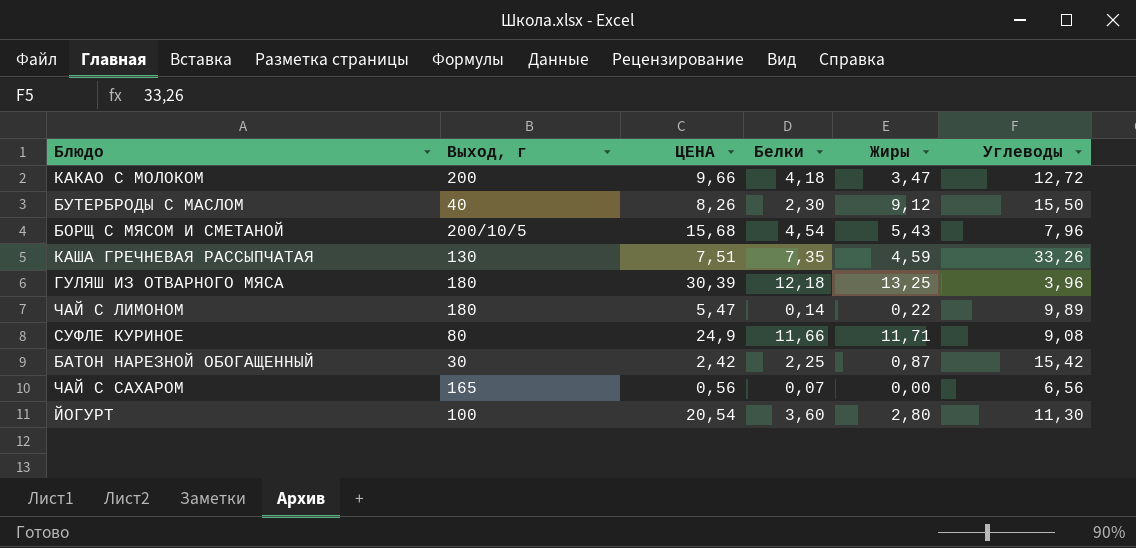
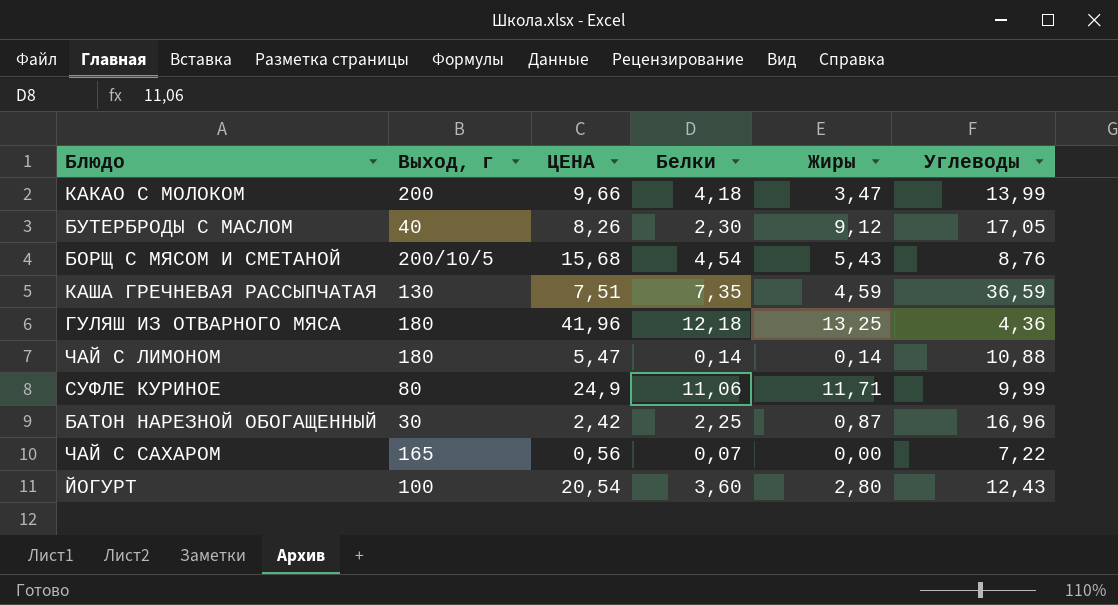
КАКАО С МОЛОКОМ | Углеводы: 12,72 -> 13,99
БУТЕРБРОДЫ С МАСЛОМ | Углеводы: 15,50 -> 17,05
БОРЩ С МЯСОМ И СМЕТАНОЙ | Углеводы: 7,96 -> 8,76
КАША ГРЕЧНЕВАЯ РАССЫПЧАТАЯ | Углеводы: 33,26 -> 36,59
ГУЛЯШ ИЗ ОТВАРНОГО МЯСА | ЦЕНА: 30,39 -> 41,96
ГУЛЯШ ИЗ ОТВАРНОГО МЯСА | Углеводы: 3,96 -> 4,36
ЧАЙ С ЛИМОНОМ | Жиры: 0,22 -> 0,14
ЧАЙ С ЛИМОНОМ | Углеводы: 9,89 -> 10,88
СУФЛЕ КУРИНОЕ | Белки: 11,66 -> 11,06
СУФЛЕ КУРИНОЕ | Углеводы: 9,08 -> 9,99
БАТОН НАРЕЗНОЙ ОБОГАЩЕННЫЙ | Углеводы: 15,42 -> 16,96
ЧАЙ С САХАРОМ | Углеводы: 6,56 -> 7,22
ЙОГУРТ | Углеводы: 11,30 -> 12,43

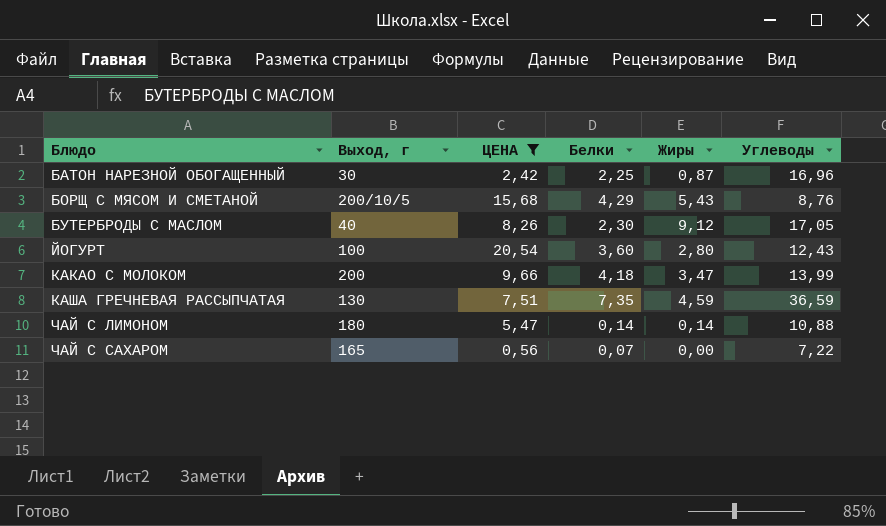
filter: none -> ЦЕНА <= 20,54
row order: none -> Блюдо ascending
БОРЩ С МЯСОМ И СМЕТАНОЙ | Белки: 4,54 -> 4,29

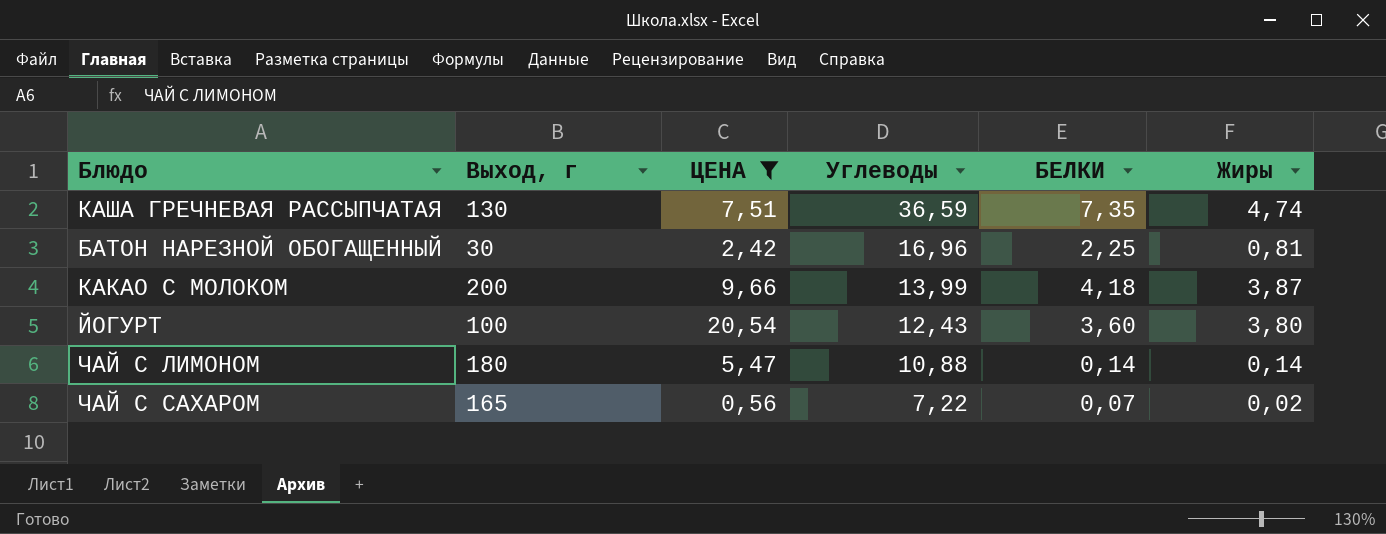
row order: Блюдо ascending -> Углеводы descending
column Углеводы | position: 6 -> 4
column name: Белки -> БЕЛКИ
row БОРЩ С МЯСОМ И СМЕТАНОЙ: 200/10/5 | 15,68 | 4,29 | 5,43 | 8,76 -> none
row БУТЕРБРОДЫ С МАСЛОМ: 40 | 8,26 | 2,30 | 9,12 | 17,05 -> none
КАША ГРЕЧНЕВАЯ РАССЫПЧАТАЯ | Жиры: 4,59 -> 4,74
БАТОН НАРЕЗНОЙ ОБОГАЩЕННЫЙ | Жиры: 0,87 -> 0,81
КАКАО С МОЛОКОМ | Жиры: 3,47 -> 3,87
ЙОГУРТ | Жиры: 2,80 -> 3,80
ЧАЙ С САХАРОМ | Жиры: 0,00 -> 0,02

